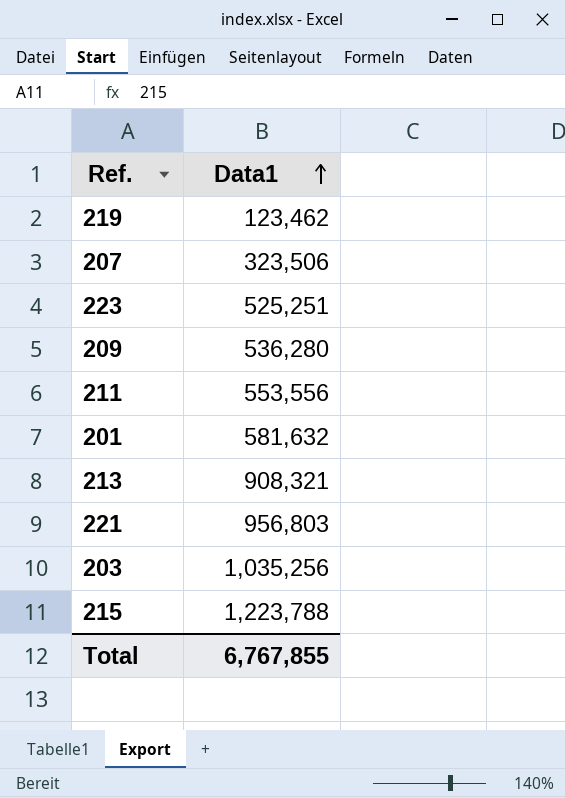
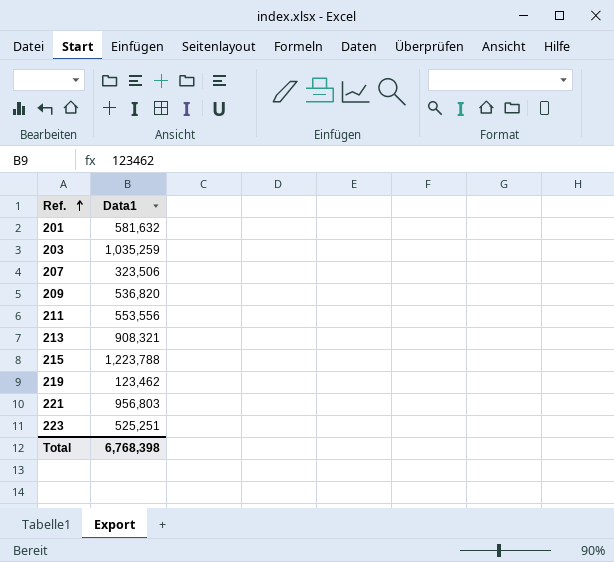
row order: Data1 ascending -> Ref. ascending
203 | Data1: 1,035,256 -> 1,035,259
209 | Data1: 536,280 -> 536,820
Total | Data1: 6,767,855 -> 6,768,398

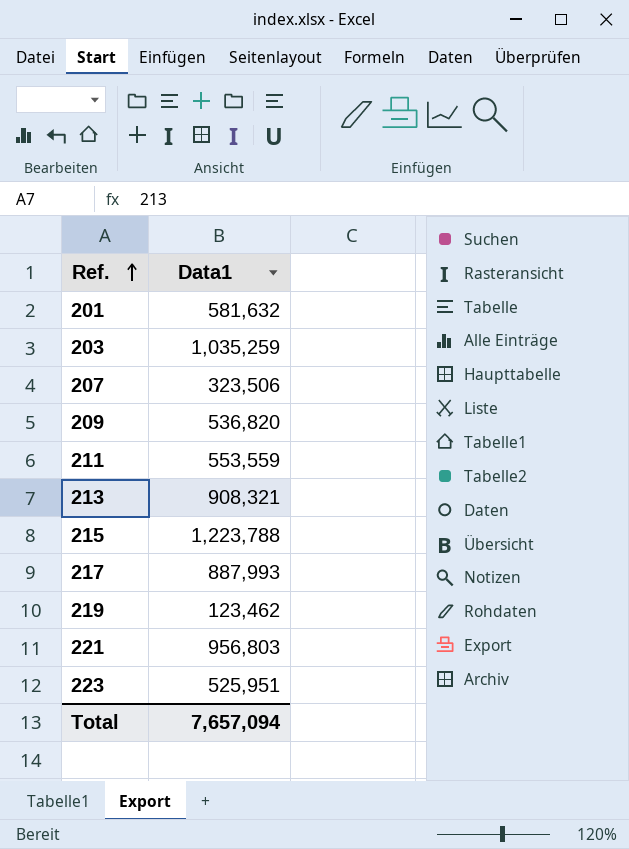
211 | Data1: 553,556 -> 553,559
row 217: none -> 887,993
223 | Data1: 525,251 -> 525,951
Total | Data1: 6,768,398 -> 7,657,094

